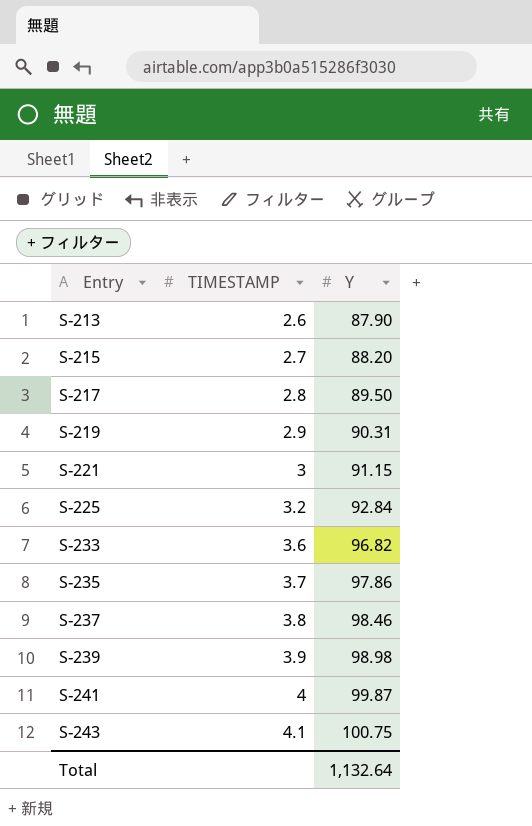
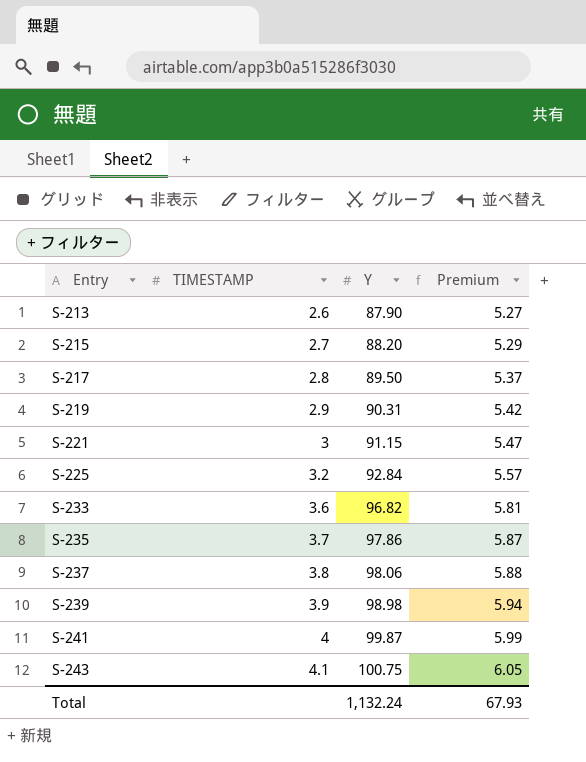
column Premium | formula: none -> [Y] * 0.06
S-237 | Y: 98.46 -> 98.06
Total | Y: 1,132.64 -> 1,132.24

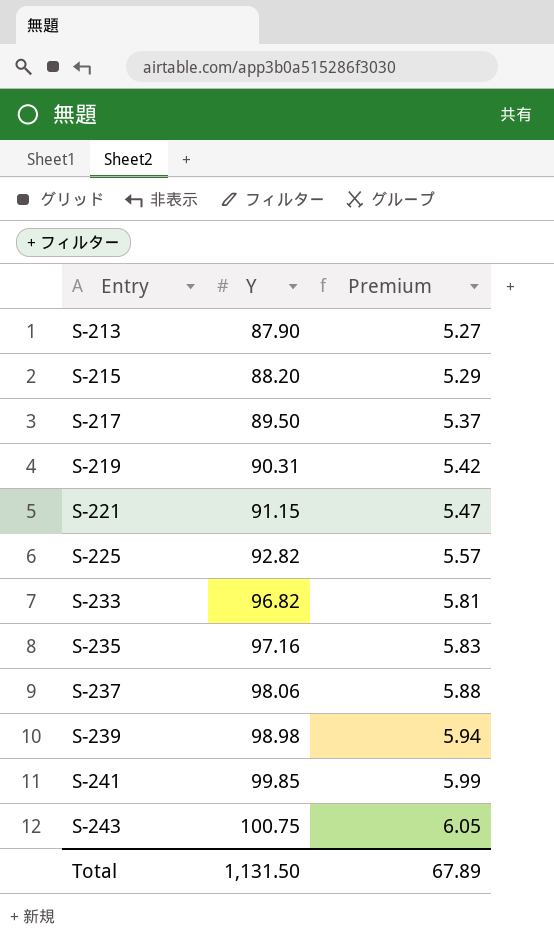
column TIMESTAMP | position: 2 -> none
S-225 | Y: 92.84 -> 92.82
S-235 | Y: 97.86 -> 97.16
S-235 | Premium: 5.87 -> 5.83
S-241 | Y: 99.87 -> 99.85
Total | Y: 1,132.24 -> 1,131.50
Total | Premium: 67.93 -> 67.89

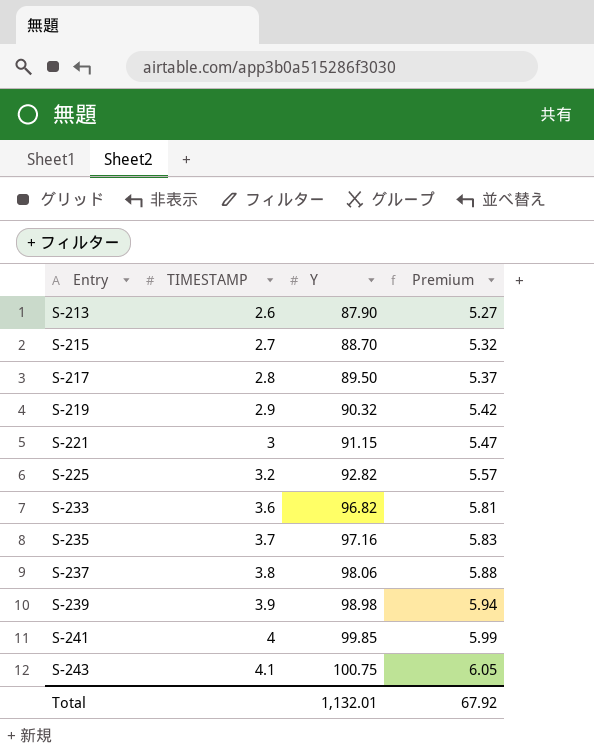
column TIMESTAMP | position: none -> 2
S-215 | Y: 88.20 -> 88.70
S-215 | Premium: 5.29 -> 5.32
S-219 | Y: 90.31 -> 90.32
Total | Y: 1,131.50 -> 1,132.01
Total | Premium: 67.89 -> 67.92

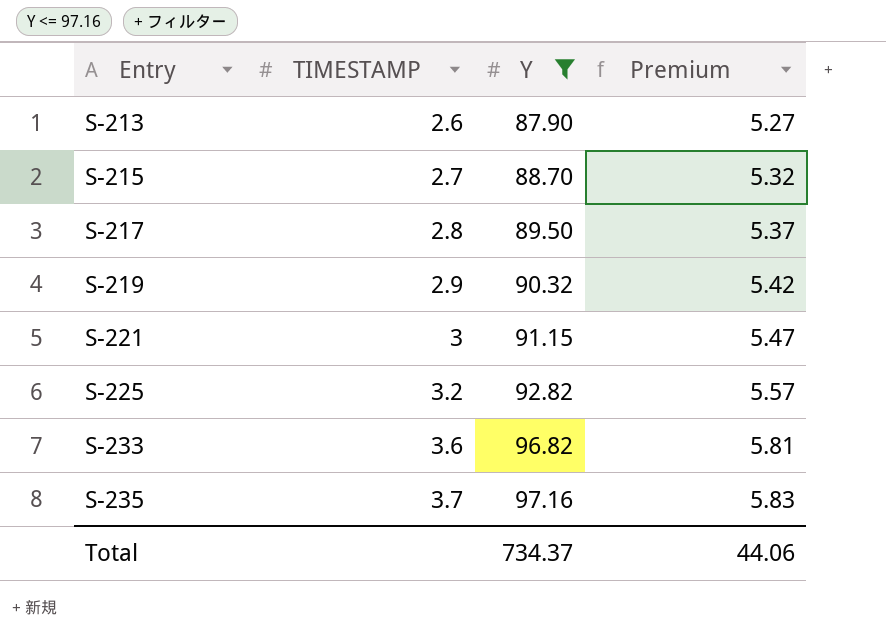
filter: none -> Y <= 97.16
Total | Y: 1,132.01 -> 734.37
Total | Premium: 67.92 -> 44.06

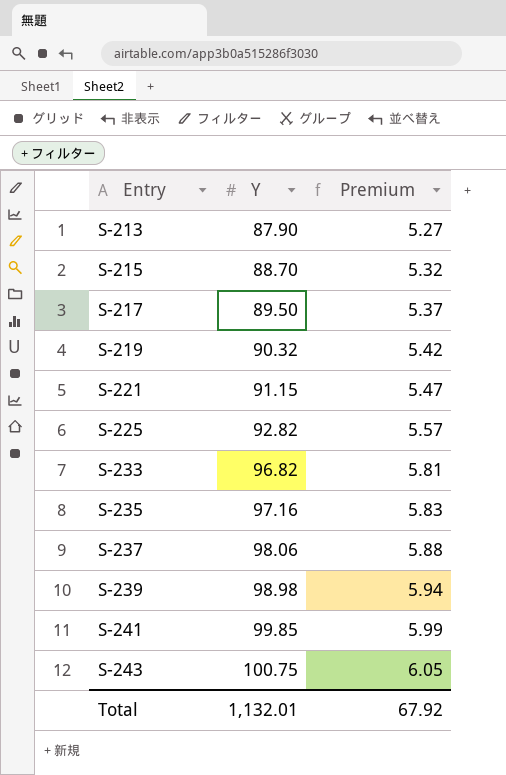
filter: Y <= 97.16 -> none
column TIMESTAMP | position: 2 -> none
Total | Y: 734.37 -> 1,132.01
Total | Premium: 44.06 -> 67.92

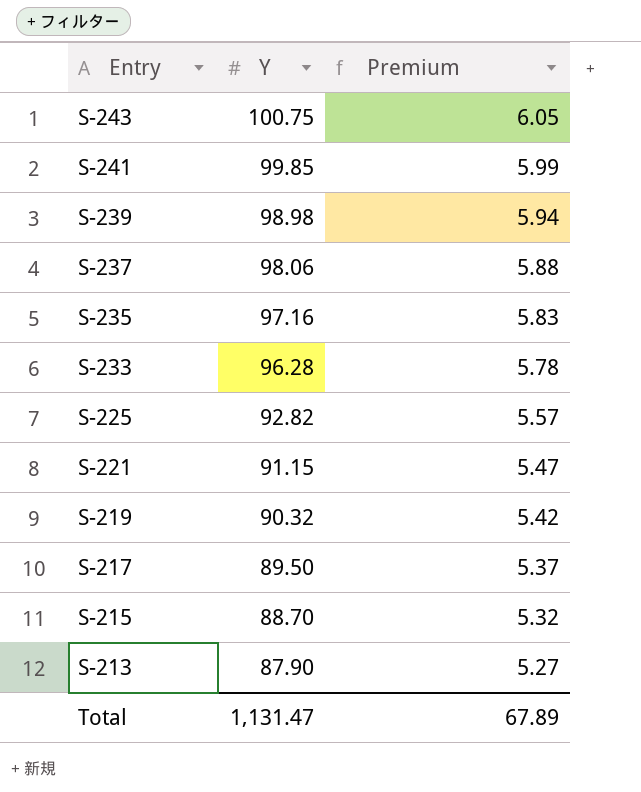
row order: Entry ascending -> Entry descending
S-233 | Y: 96.82 -> 96.28
S-233 | Premium: 5.81 -> 5.78
Total | Y: 1,132.01 -> 1,131.47
Total | Premium: 67.92 -> 67.89

